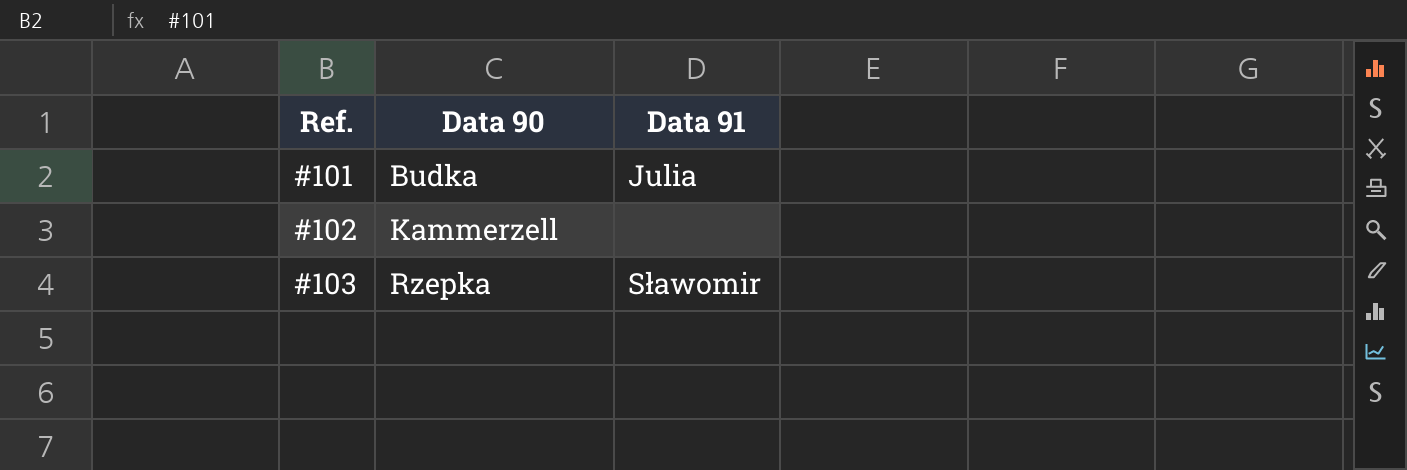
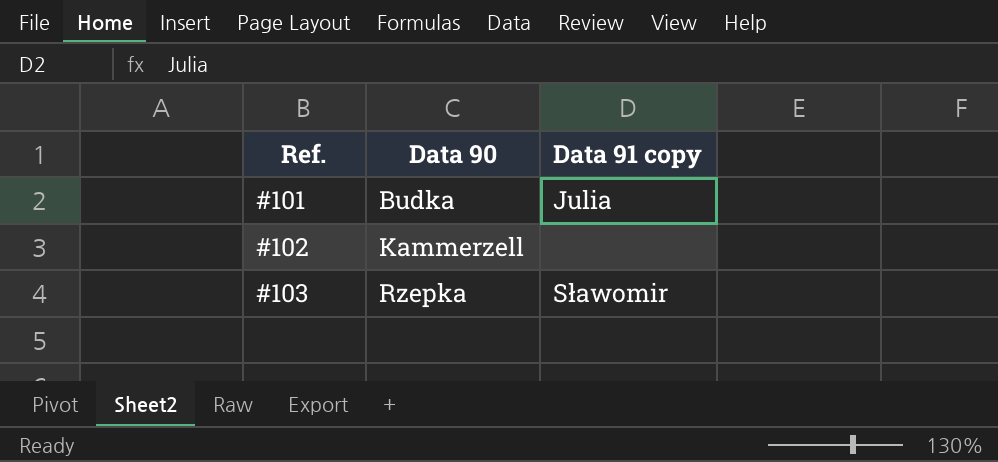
column name: Data 91 -> Data 91 copy

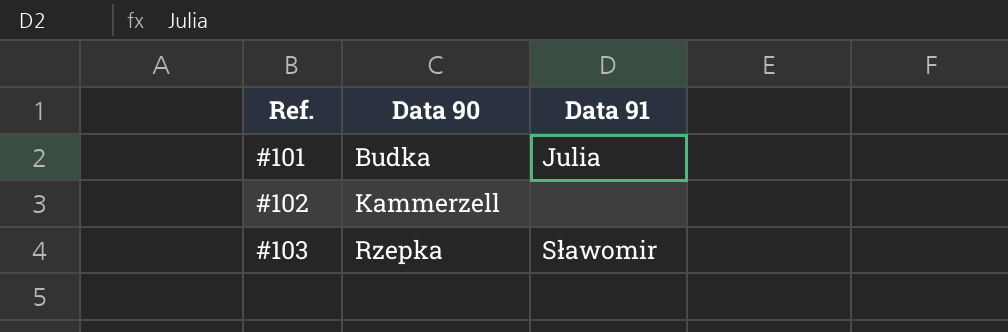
column name: Data 91 copy -> Data 91

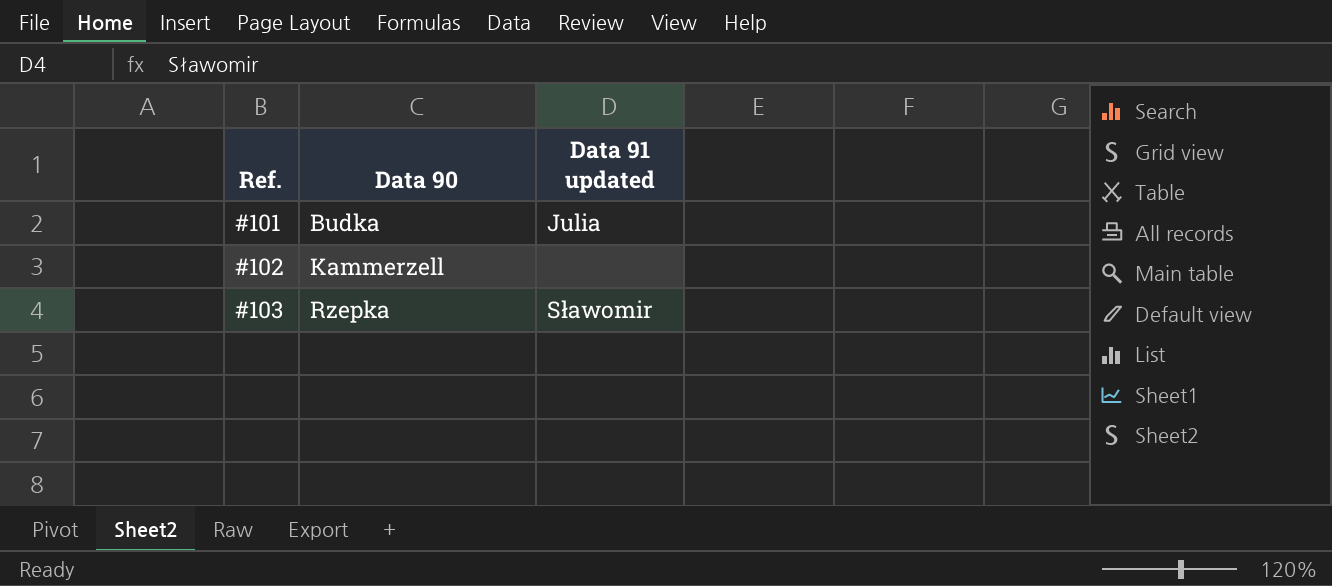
column name: Data 91 -> Data 91 updated

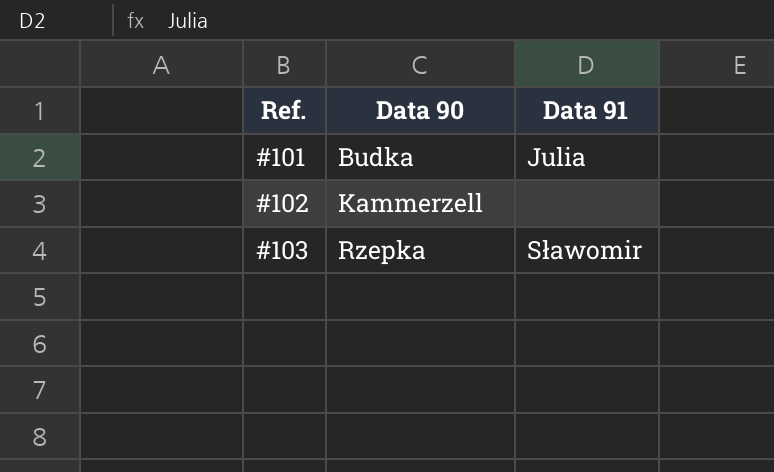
column name: Data 91 updated -> Data 91

